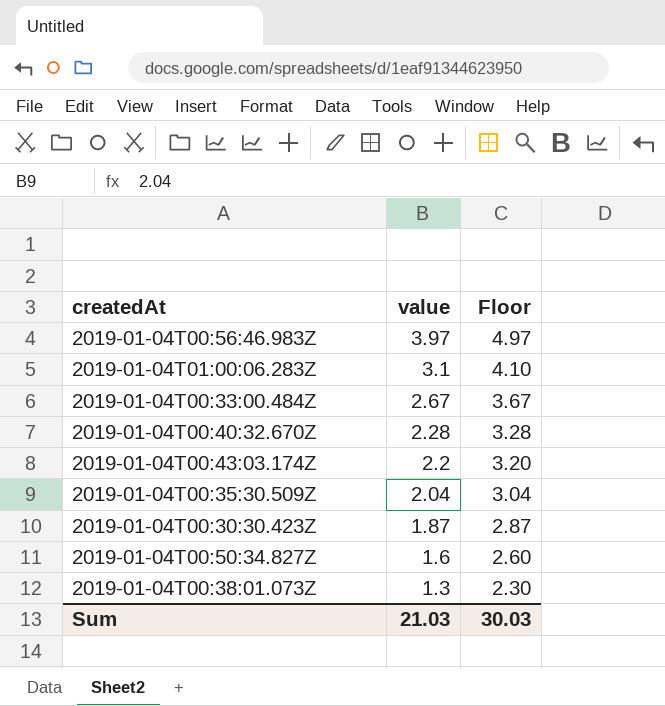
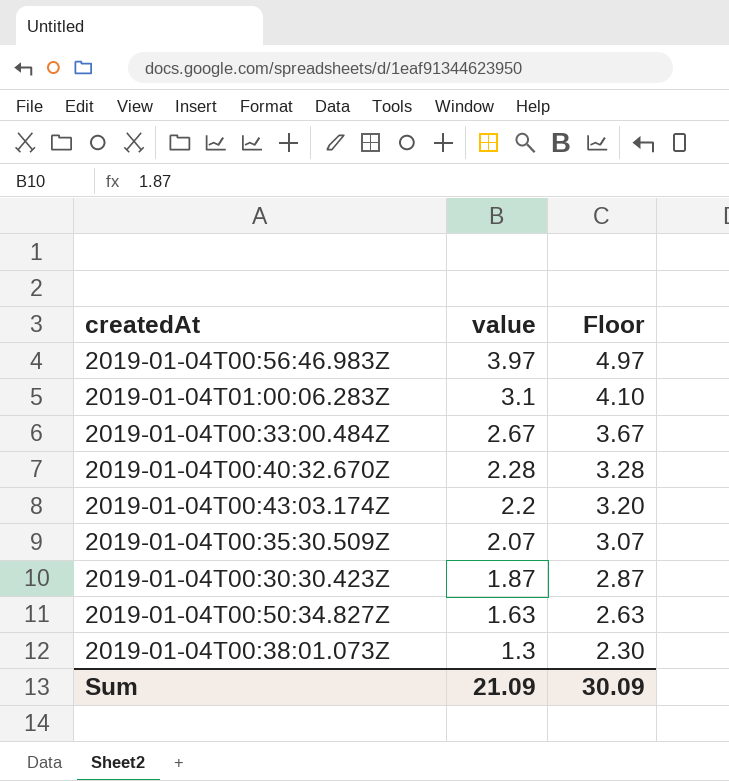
2019-01-04T00:35:30.509Z | value: 2.04 -> 2.07
2019-01-04T00:35:30.509Z | Floor: 3.04 -> 3.07
2019-01-04T00:50:34.827Z | value: 1.6 -> 1.63
2019-01-04T00:50:34.827Z | Floor: 2.60 -> 2.63
Sum | value: 21.03 -> 21.09
Sum | Floor: 30.03 -> 30.09

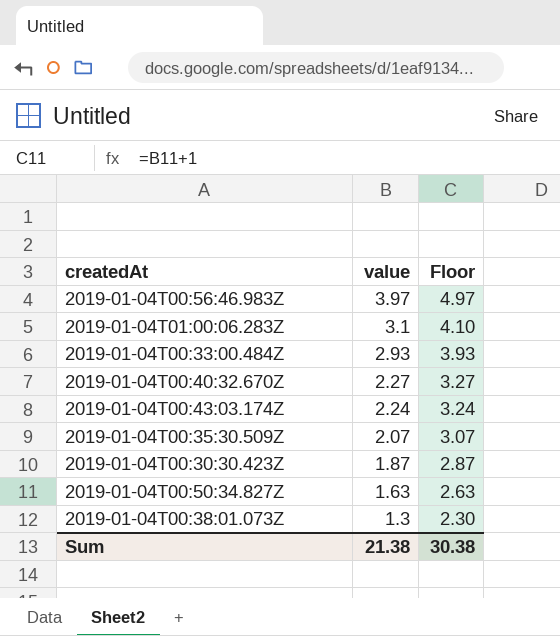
2019-01-04T00:33:00.484Z | value: 2.67 -> 2.93
2019-01-04T00:33:00.484Z | Floor: 3.67 -> 3.93
2019-01-04T00:40:32.670Z | value: 2.28 -> 2.27
2019-01-04T00:40:32.670Z | Floor: 3.28 -> 3.27
2019-01-04T00:43:03.174Z | value: 2.2 -> 2.24
2019-01-04T00:43:03.174Z | Floor: 3.20 -> 3.24
Sum | value: 21.09 -> 21.38
Sum | Floor: 30.09 -> 30.38

